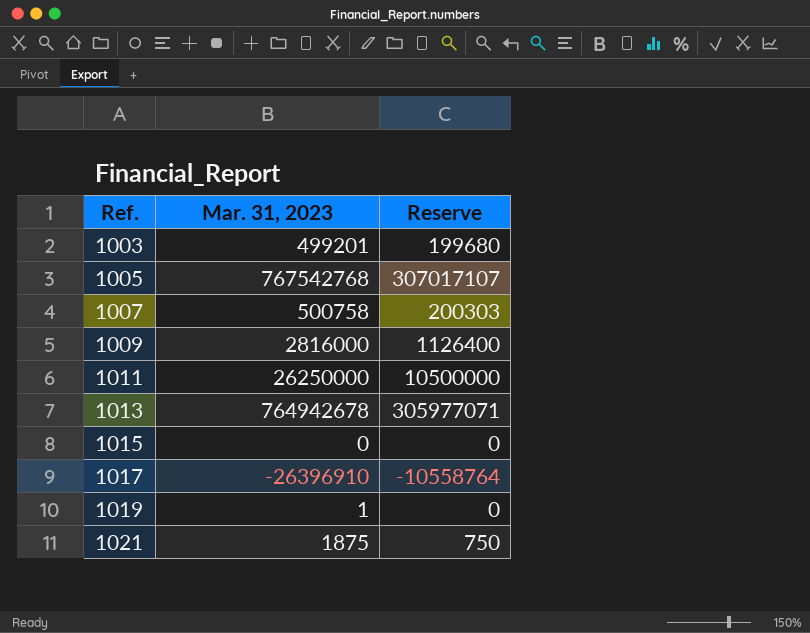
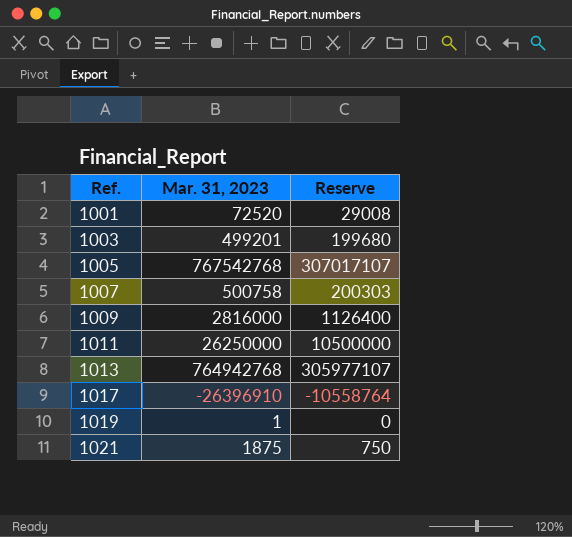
row 1015: 0 | 0 -> none
row 1001: none -> 72520 | 29008
1013 | Mar. 31, 2023: 764942678 -> 764942768
1013 | Reserve: 305977071 -> 305977107

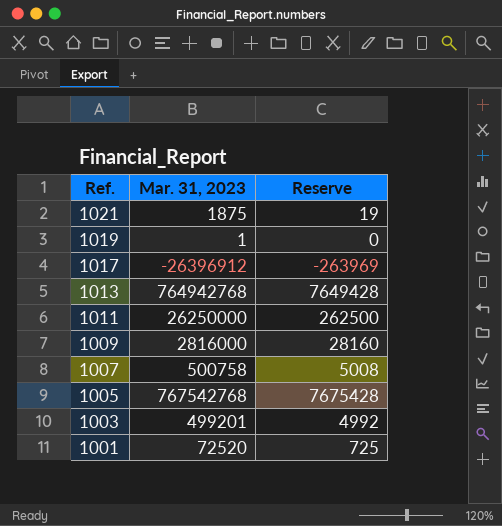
row order: Ref. ascending -> Ref. descending
column Reserve | formula: [Mar. 31, 2023] * 0.4 -> [Mar. 31, 2023] * 0.01
1017 | Mar. 31, 2023: -26396910 -> -26396912

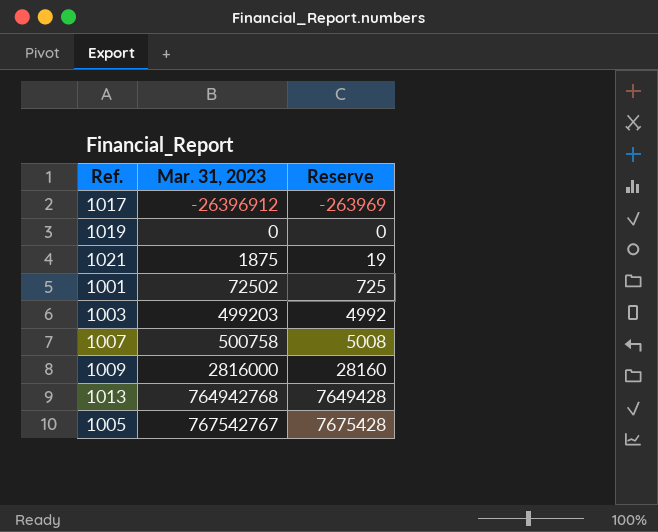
row order: Ref. descending -> Mar. 31, 2023 ascending
row 1011: 26250000 | 262500 -> none
1019 | Mar. 31, 2023: 1 -> 0
1001 | Mar. 31, 2023: 72520 -> 72502
1003 | Mar. 31, 2023: 499201 -> 499203
1005 | Mar. 31, 2023: 767542768 -> 767542767

